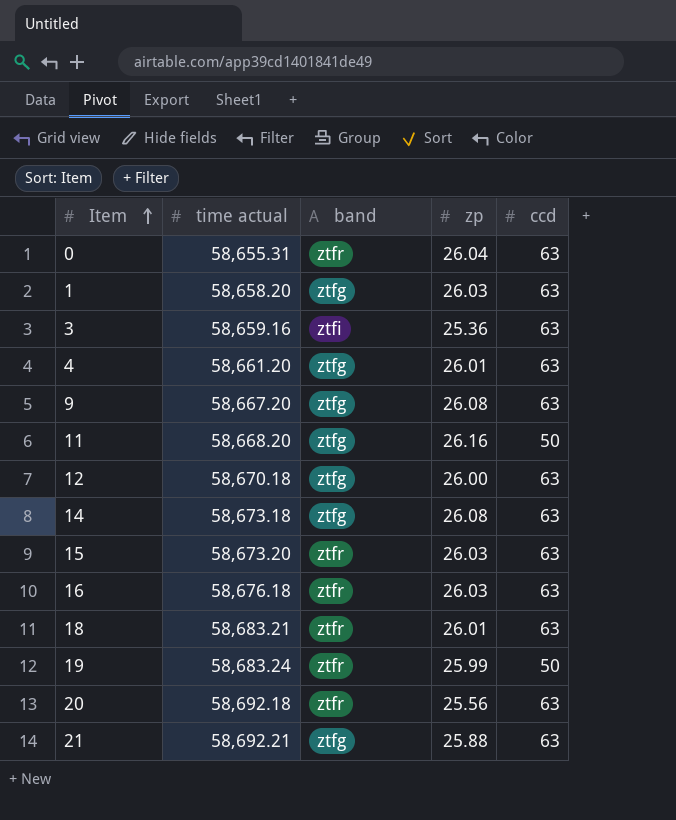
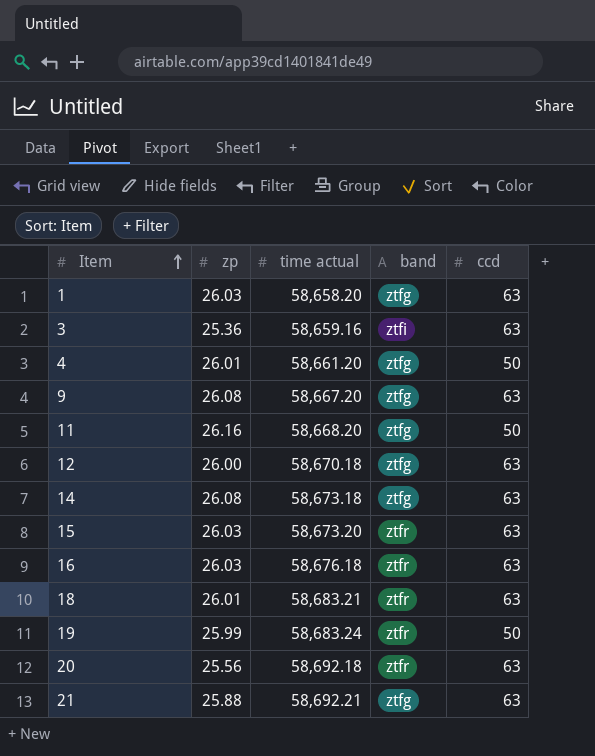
column zp | position: 4 -> 2
row 0: 58,655.31 | ztfr | 26.04 | 63 -> none
4 | ccd: 63 -> 50

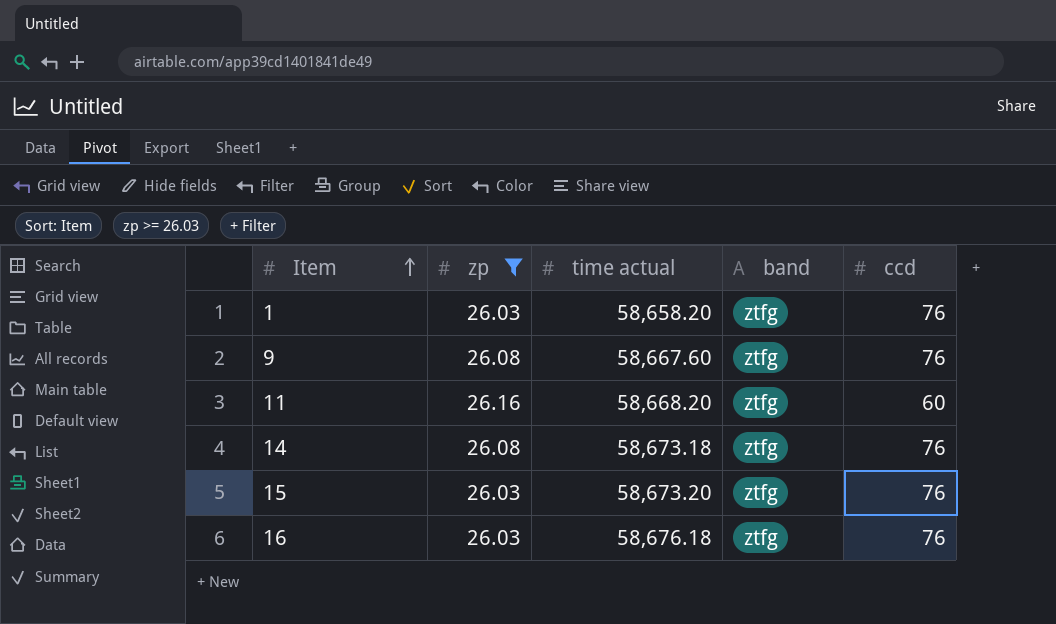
filter: none -> zp >= 26.03
1 | ccd: 63 -> 76
9 | time actual: 58,667.20 -> 58,667.60
9 | ccd: 63 -> 76
11 | ccd: 50 -> 60
14 | ccd: 63 -> 76
15 | band: ztfr -> ztfg
15 | ccd: 63 -> 76
16 | band: ztfr -> ztfg
16 | ccd: 63 -> 76

